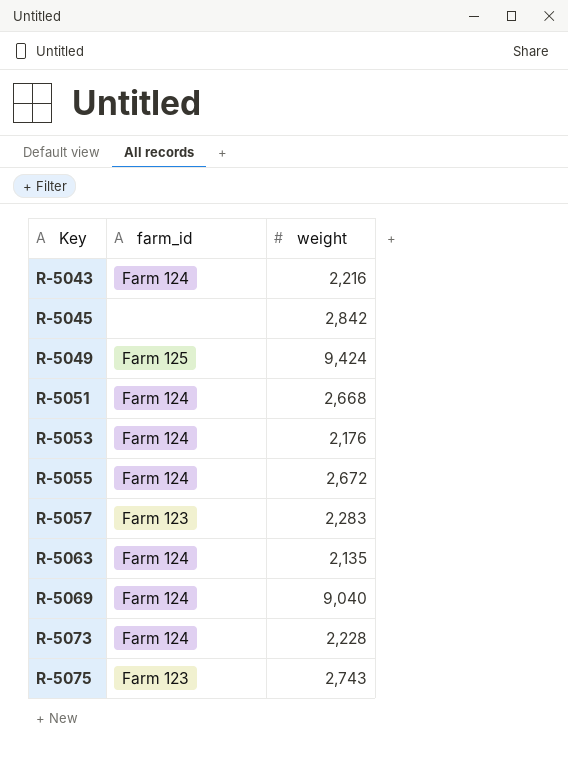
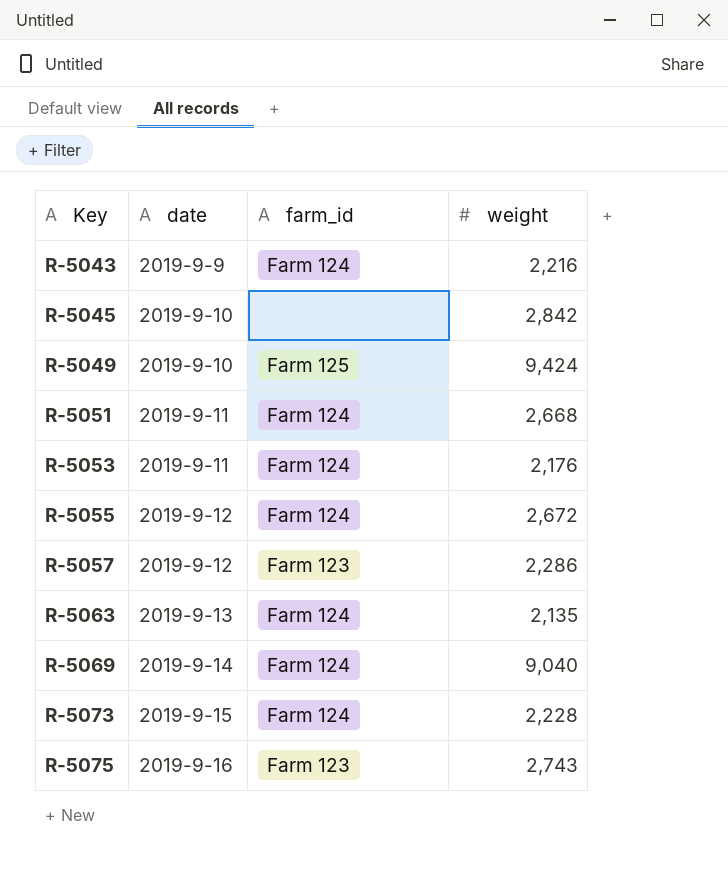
column date | position: none -> 2
R-5057 | weight: 2,283 -> 2,286

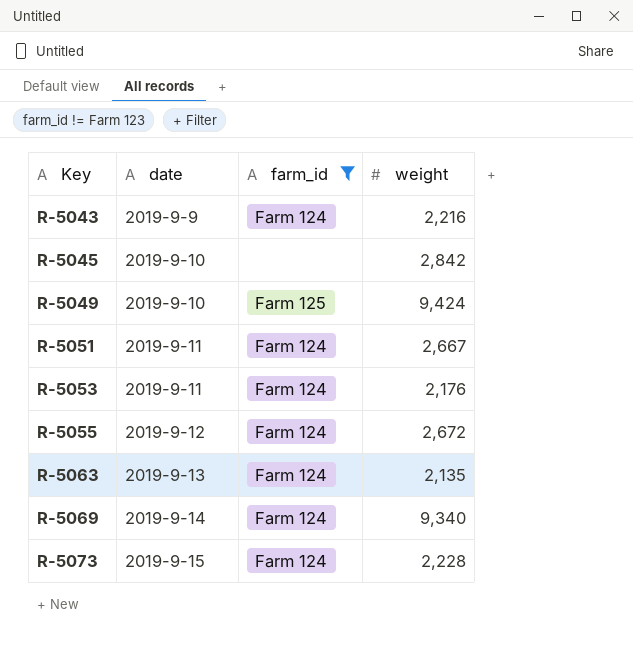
filter: none -> farm_id != Farm 123
R-5051 | weight: 2,668 -> 2,667
R-5069 | weight: 9,040 -> 9,340

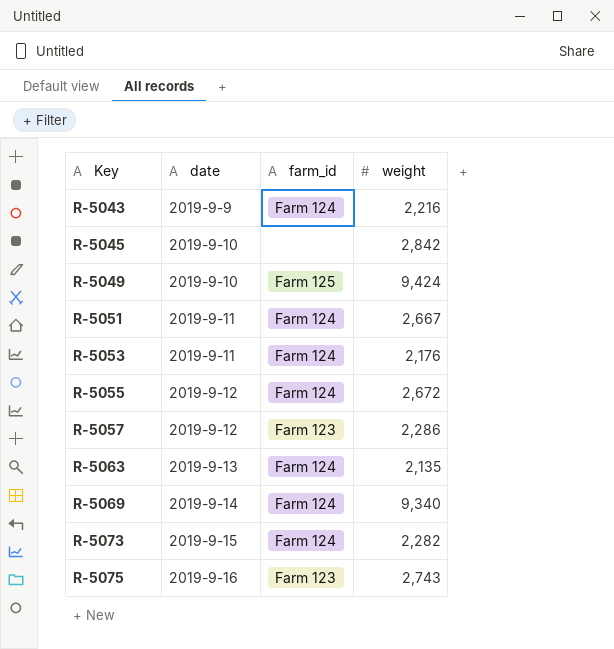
filter: farm_id != Farm 123 -> none
R-5073 | weight: 2,228 -> 2,282

